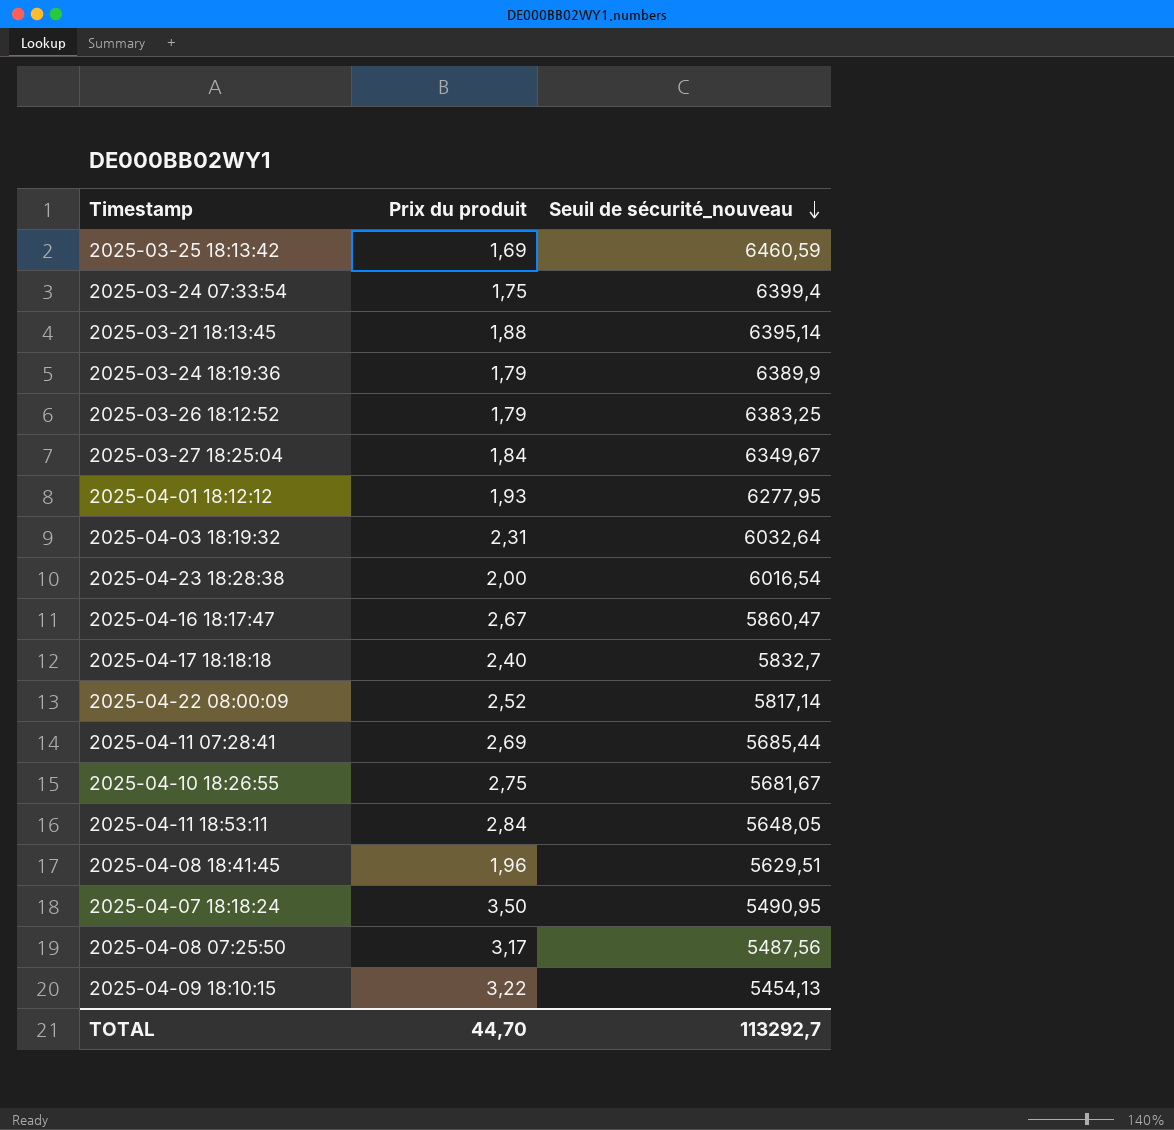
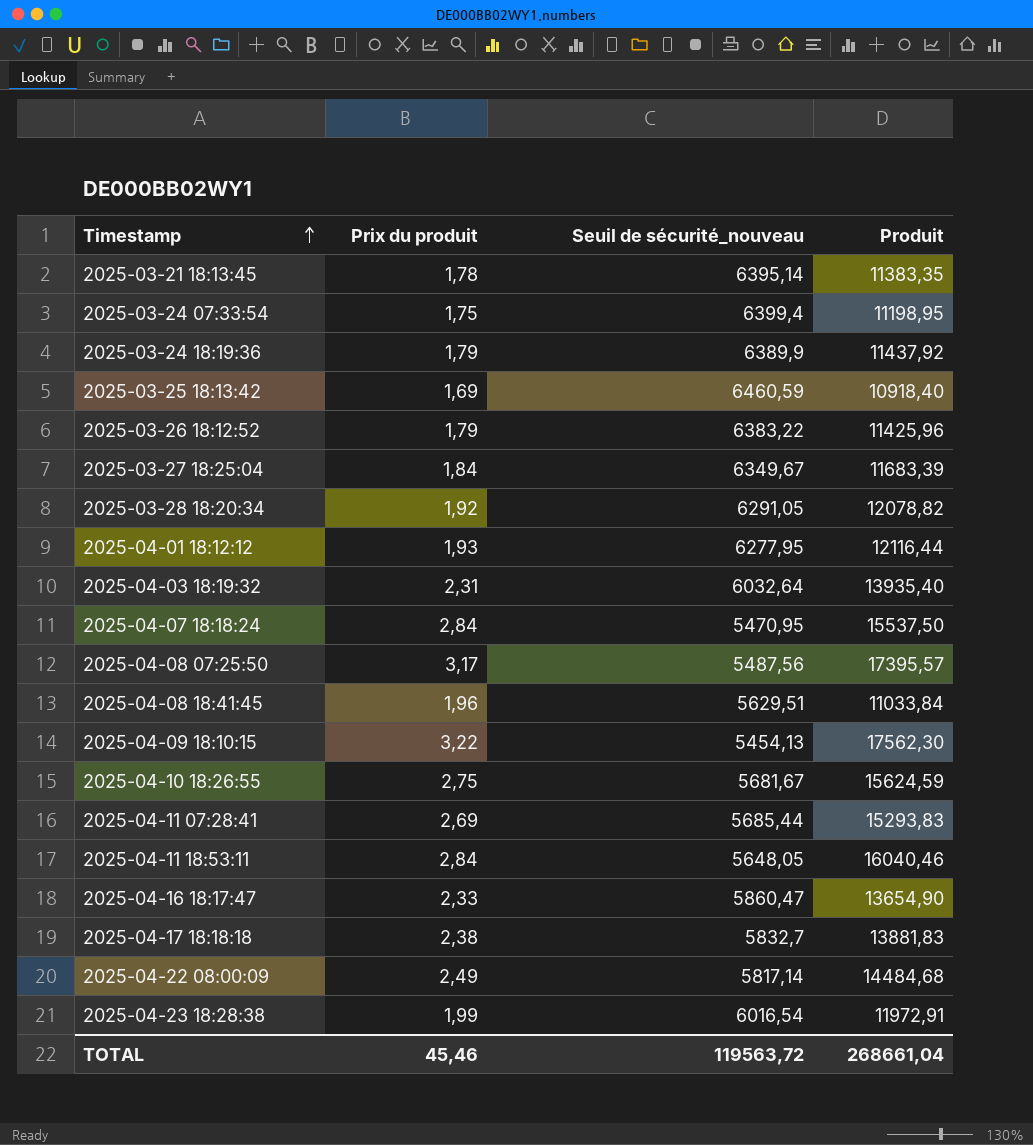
row order: Seuil de sécurité_nouveau descending -> Timestamp ascending
column Produit | formula: none -> [Prix du produit] * [Seuil de sécurité_nouveau]
2025-03-21 18:13:45 | Prix du produit: 1,88 -> 1,78
2025-03-26 18:12:52 | Seuil de sécurité_nouveau: 6383,25 -> 6383,22
row 2025-03-28 18:20:34: none -> 1,92 | 6291,05 | 12078,82
2025-04-07 18:18:24 | Prix du produit: 3,50 -> 2,84
2025-04-07 18:18:24 | Seuil de sécurité_nouveau: 5490,95 -> 5470,95
2025-04-16 18:17:47 | Prix du produit: 2,67 -> 2,33
2025-04-17 18:18:18 | Prix du produit: 2,40 -> 2,38
2025-04-22 08:00:09 | Prix du produit: 2,52 -> 2,49
2025-04-23 18:28:38 | Prix du produit: 2,00 -> 1,99
TOTAL | Prix du produit: 44,70 -> 45,46
TOTAL | Seuil de sécurité_nouveau: 113292,7 -> 119563,72

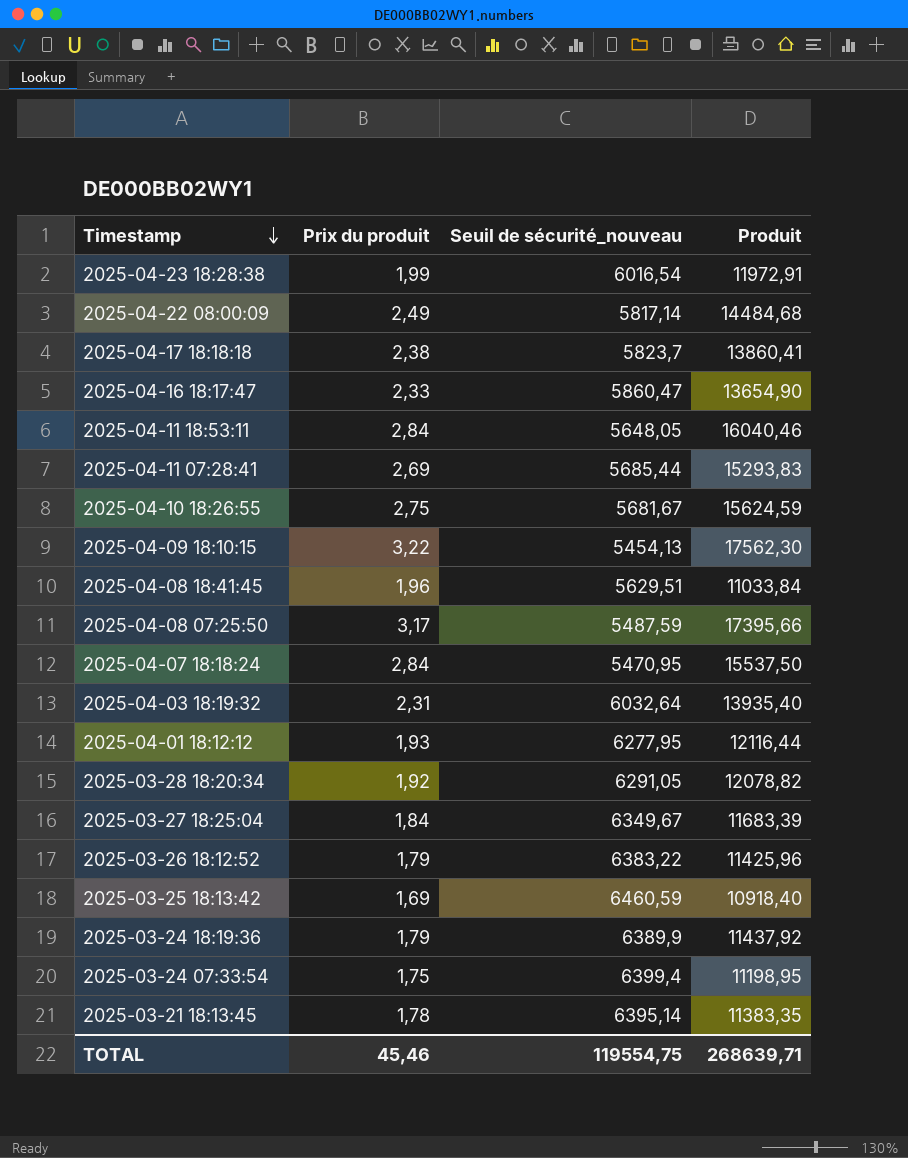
row order: Timestamp ascending -> Timestamp descending
2025-04-17 18:18:18 | Seuil de sécurité_nouveau: 5832,7 -> 5823,7
2025-04-17 18:18:18 | Produit: 13881,83 -> 13860,41
2025-04-08 07:25:50 | Seuil de sécurité_nouveau: 5487,56 -> 5487,59
2025-04-08 07:25:50 | Produit: 17395,57 -> 17395,66
TOTAL | Seuil de sécurité_nouveau: 119563,72 -> 119554,75
TOTAL | Produit: 268661,04 -> 268639,71

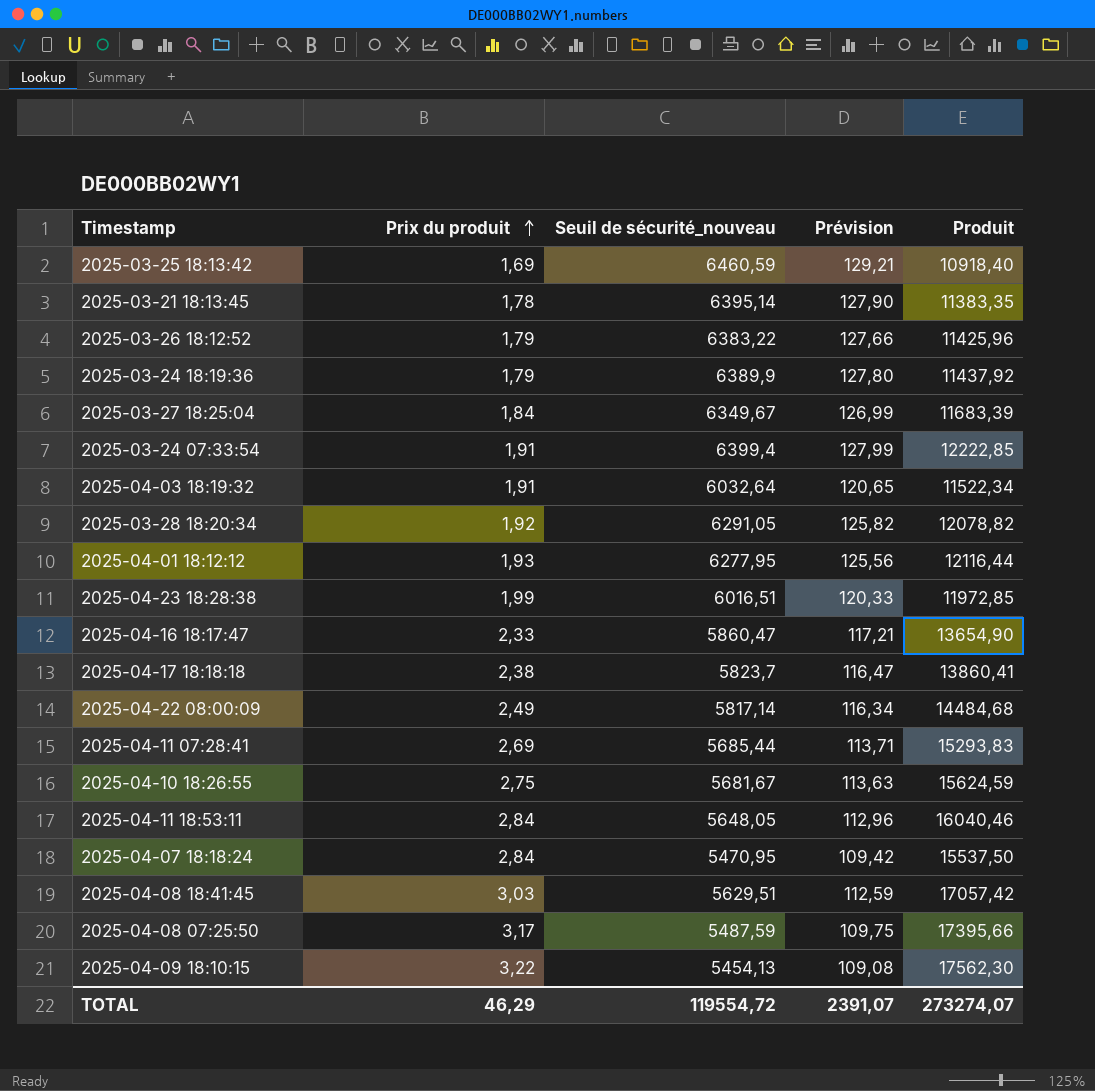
row order: Timestamp descending -> Prix du produit ascending
column Prévision | formula: none -> [Seuil de sécurité_nouveau] * 0,02
2025-03-24 07:33:54 | Prix du produit: 1,75 -> 1,91
2025-03-24 07:33:54 | Produit: 11198,95 -> 12222,85
2025-04-03 18:19:32 | Prix du produit: 2,31 -> 1,91
2025-04-03 18:19:32 | Produit: 13935,40 -> 11522,34
2025-04-23 18:28:38 | Seuil de sécurité_nouveau: 6016,54 -> 6016,51
2025-04-23 18:28:38 | Produit: 11972,91 -> 11972,85
2025-04-08 18:41:45 | Prix du produit: 1,96 -> 3,03
2025-04-08 18:41:45 | Produit: 11033,84 -> 17057,42
TOTAL | Prix du produit: 45,46 -> 46,29
TOTAL | Seuil de sécurité_nouveau: 119554,75 -> 119554,72
TOTAL | Produit: 268639,71 -> 273274,07

